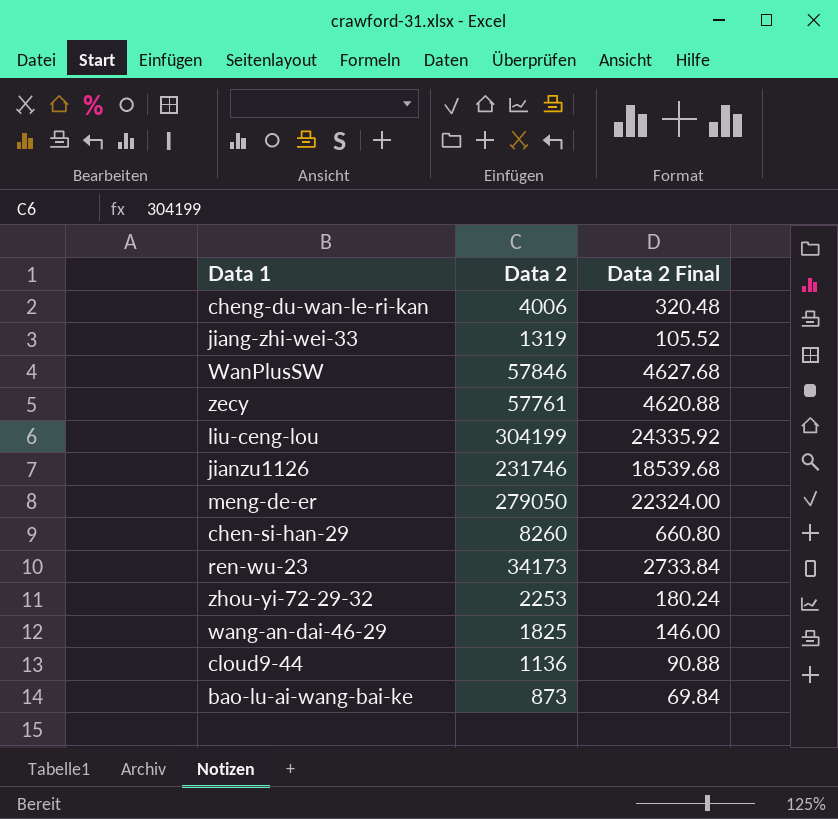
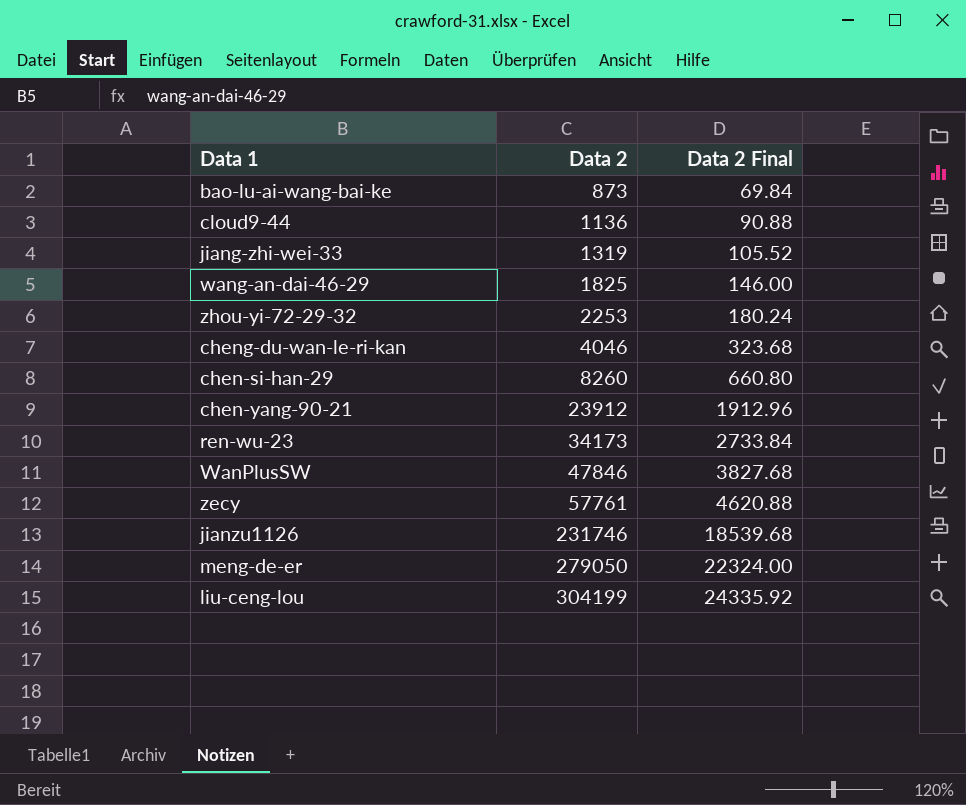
row order: none -> Data 2 ascending
cheng-du-wan-le-ri-kan | Data 2: 4006 -> 4046
cheng-du-wan-le-ri-kan | Data 2 Final: 320.48 -> 323.68
row chen-yang-90-21: none -> 23912 | 1912.96
WanPlusSW | Data 2: 57846 -> 47846
WanPlusSW | Data 2 Final: 4627.68 -> 3827.68

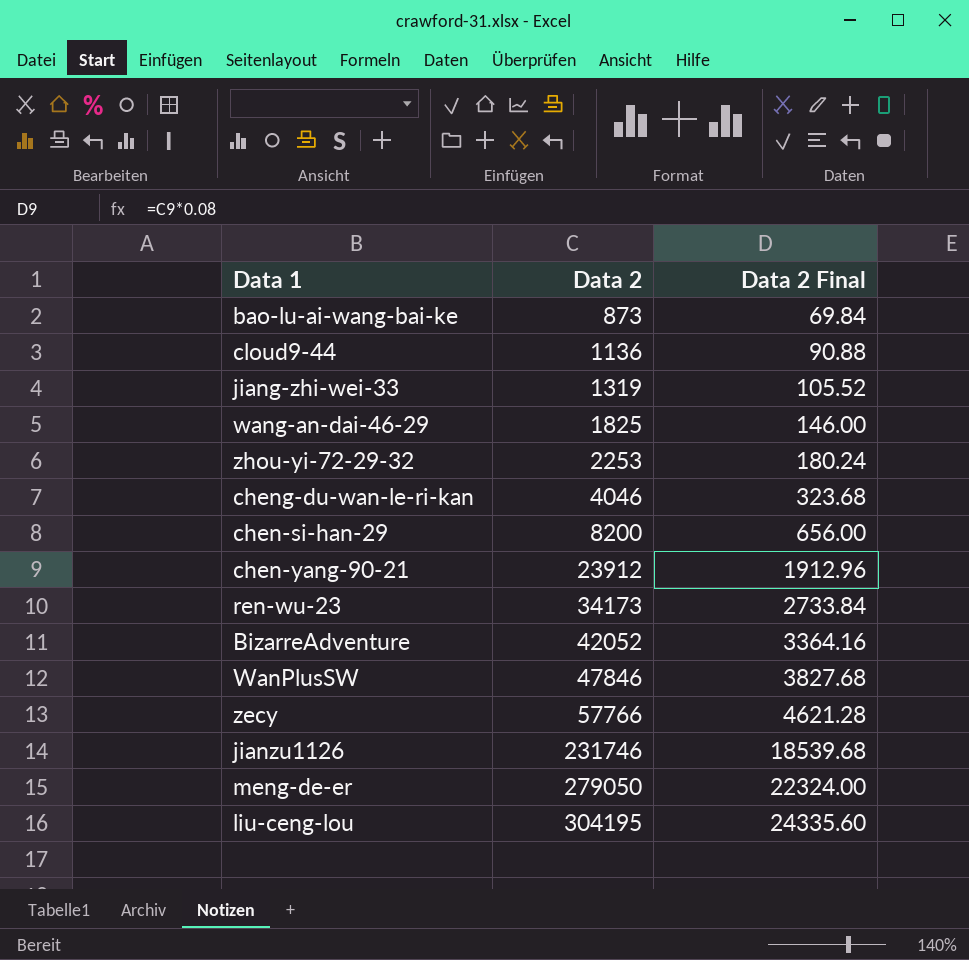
chen-si-han-29 | Data 2: 8260 -> 8200
chen-si-han-29 | Data 2 Final: 660.80 -> 656.00
row BizarreAdventure: none -> 42052 | 3364.16
zecy | Data 2: 57761 -> 57766
zecy | Data 2 Final: 4620.88 -> 4621.28
liu-ceng-lou | Data 2: 304199 -> 304195
liu-ceng-lou | Data 2 Final: 24335.92 -> 24335.60

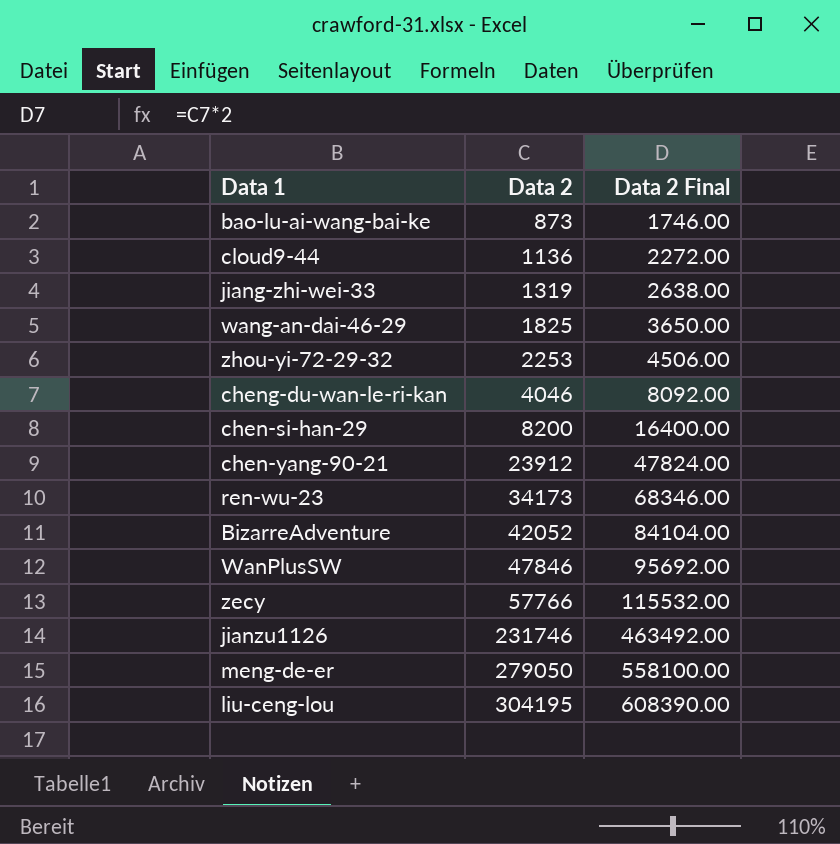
column Data 2 Final | formula: [Data 2] * 0.08 -> [Data 2] * 2

